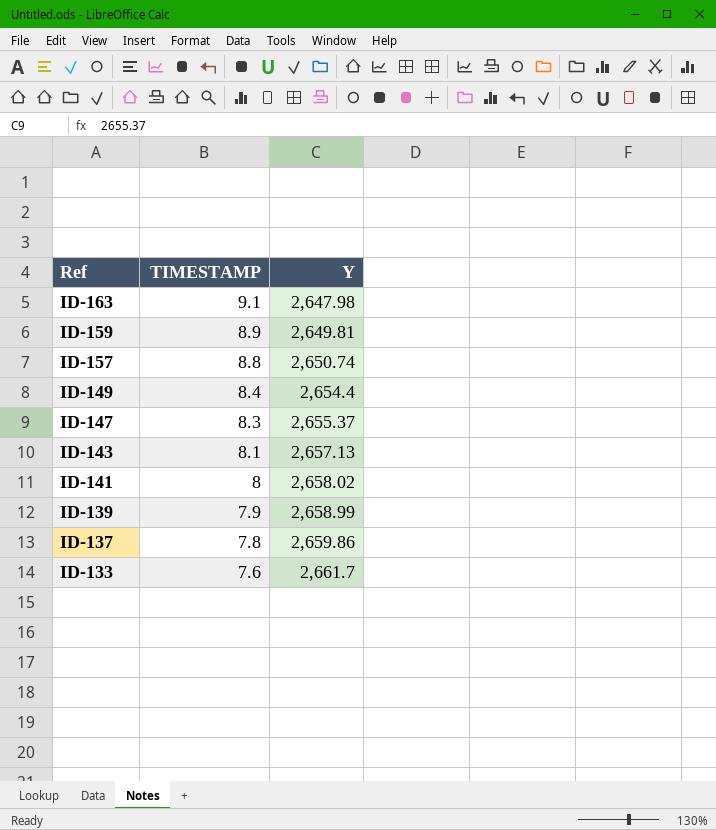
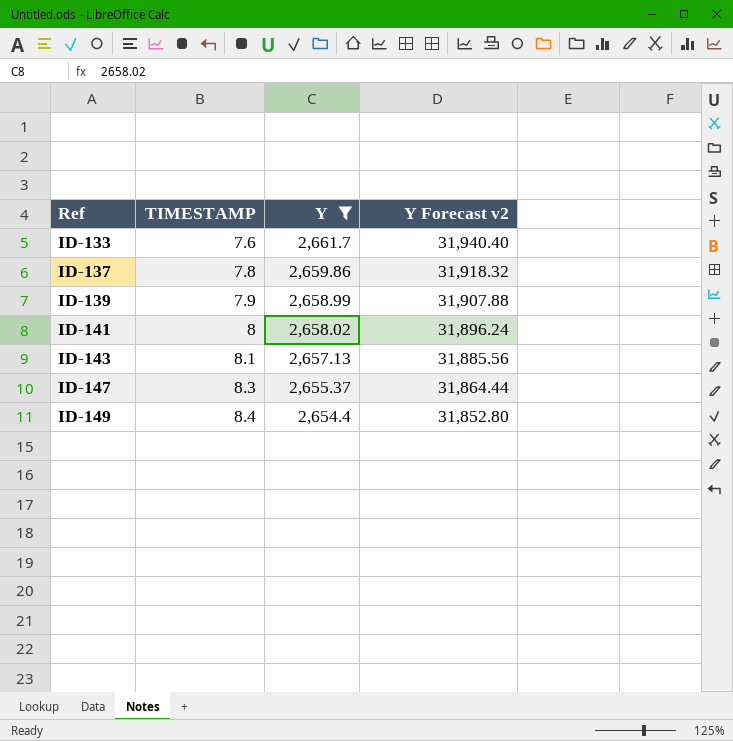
filter: none -> Y >= 2,654.4
row order: Ref descending -> Ref ascending
column Y Forecast v2 | formula: none -> [Y] * 12

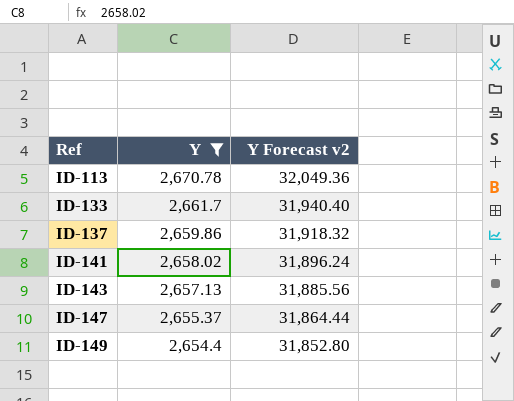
column TIMESTAMP | position: 2 -> none
row ID-139: 7.9 | 2,658.99 | 31,907.88 -> none
row ID-113: none -> 2,670.78 | 32,049.36

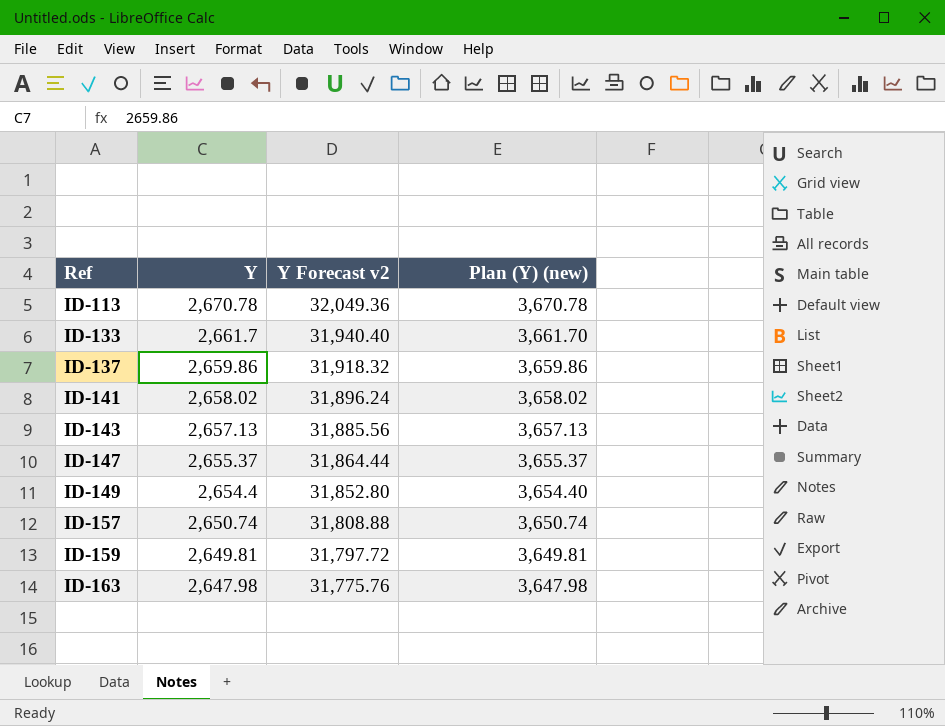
filter: Y >= 2,654.4 -> none
column Plan (Y) (new) | formula: none -> [Y] + 1000

